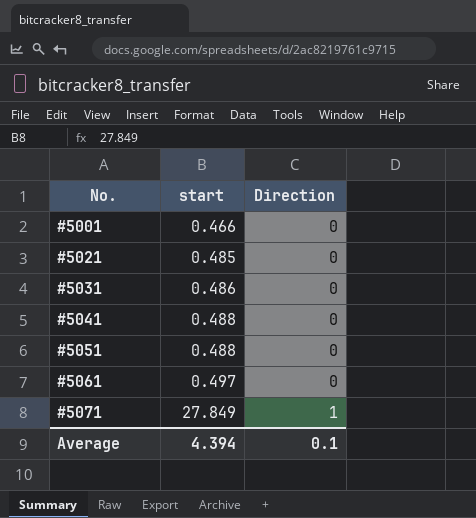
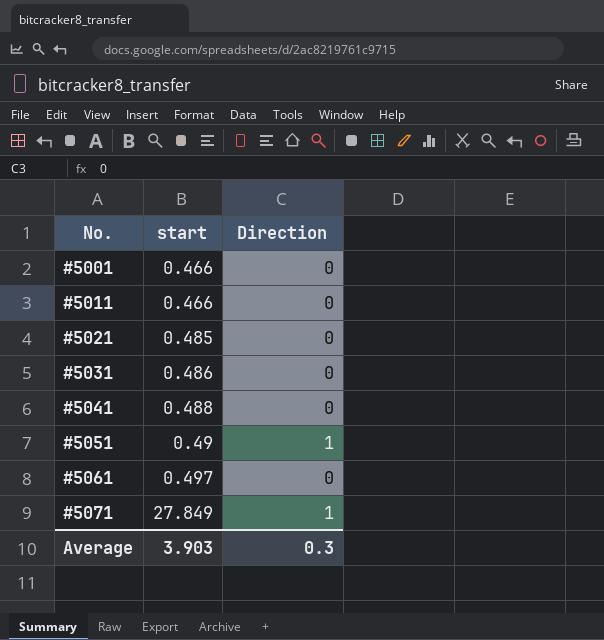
row #5011: none -> 0.466 | 0
#5051 | start: 0.488 -> 0.49
#5051 | Direction: 0 -> 1
Average | start: 4.394 -> 3.903
Average | Direction: 0.1 -> 0.3

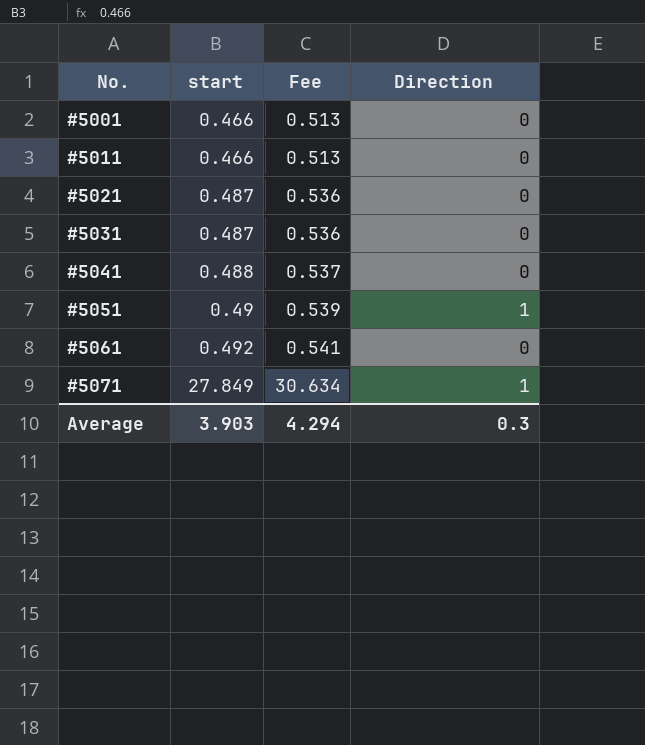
column Fee | formula: none -> [start] * 1.1
#5021 | start: 0.485 -> 0.487
#5031 | start: 0.486 -> 0.487
#5061 | start: 0.497 -> 0.492

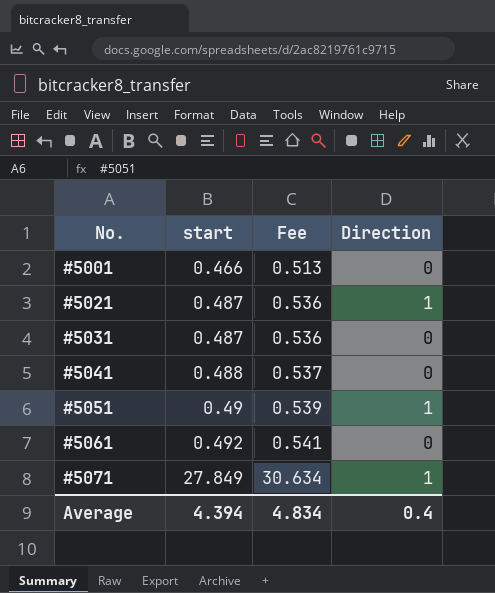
row #5011: 0.466 | 0.513 | 0 -> none
#5021 | Direction: 0 -> 1
Average | start: 3.903 -> 4.394
Average | Fee: 4.294 -> 4.834
Average | Direction: 0.3 -> 0.4

